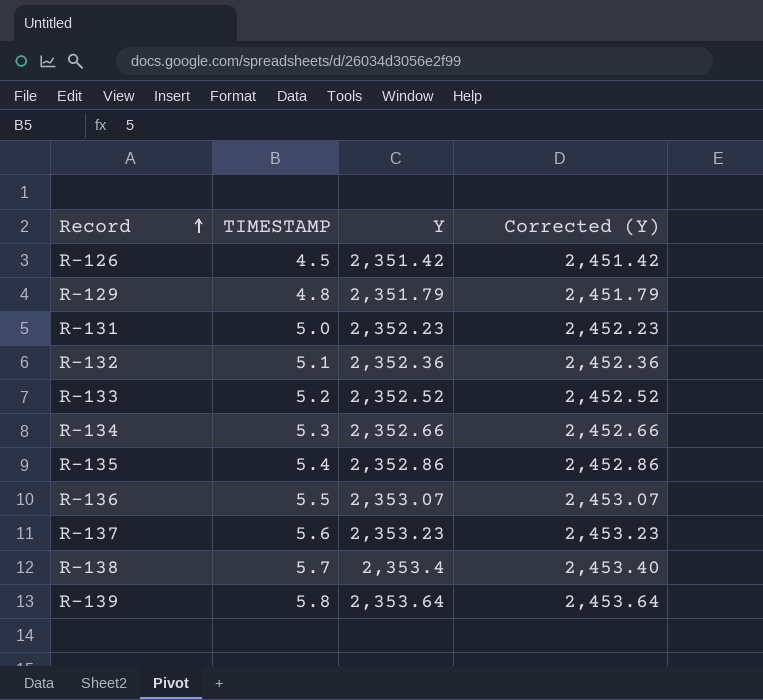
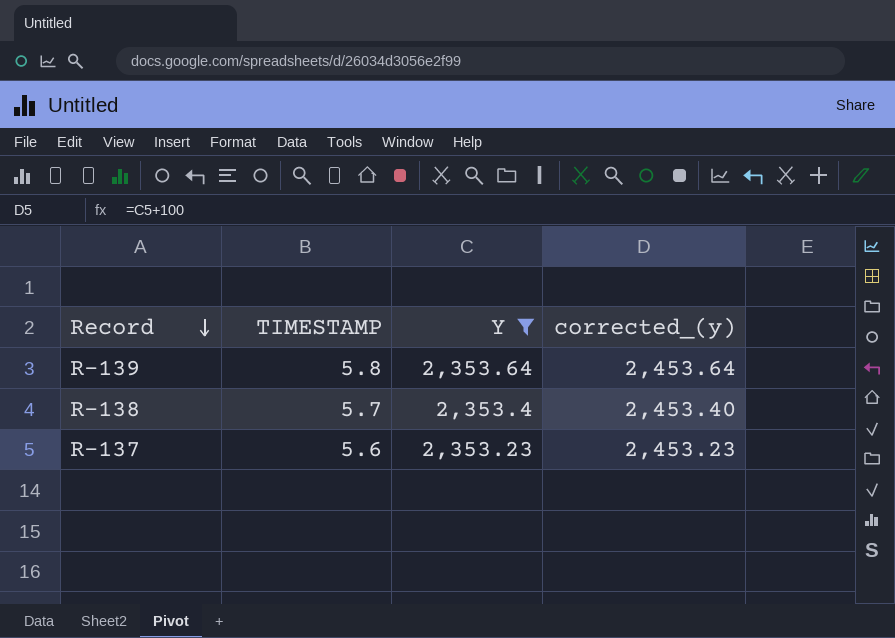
filter: none -> Y >= 2,353.23
row order: Record ascending -> Record descending
column name: Corrected (Y) -> corrected_(y)

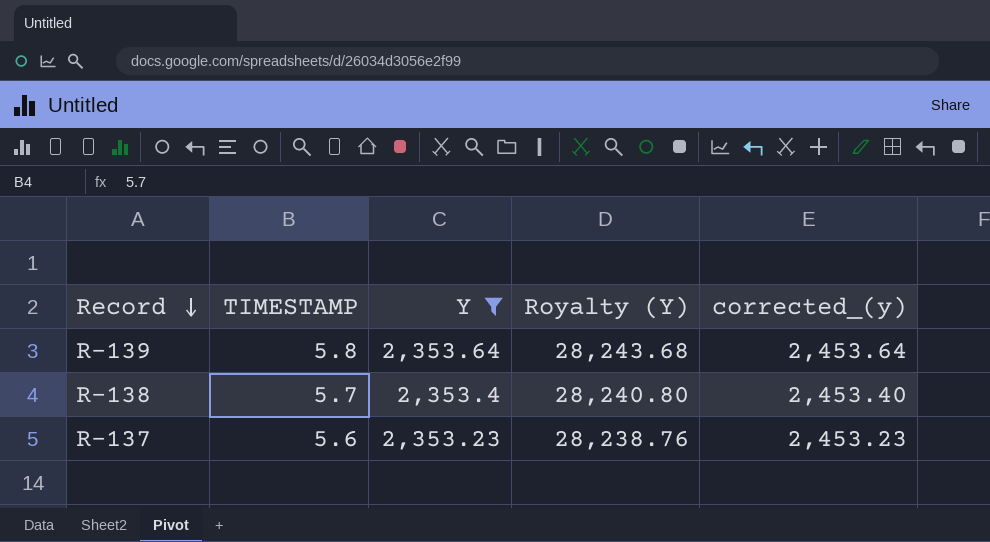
column Royalty (Y) | formula: none -> [Y] * 12

